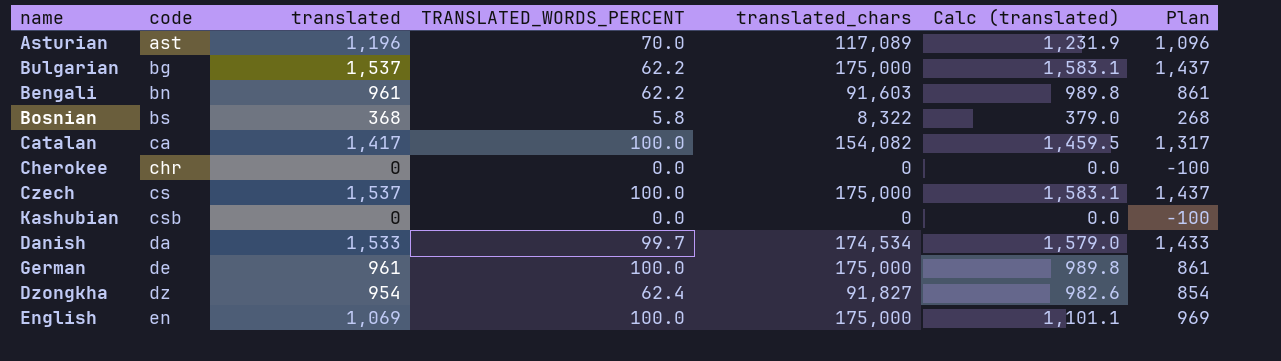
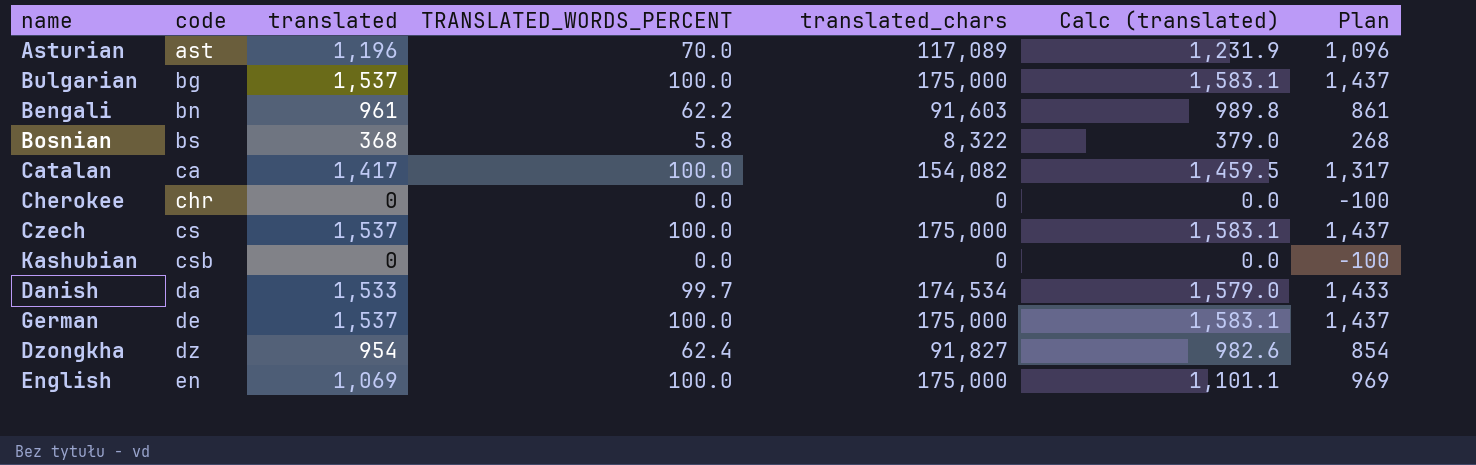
Bulgarian | TRANSLATED_WORDS_PERCENT: 62.2 -> 100.0
German | translated: 961 -> 1,537
German | Calc (translated): 989.8 -> 1,583.1
German | Plan: 861 -> 1,437

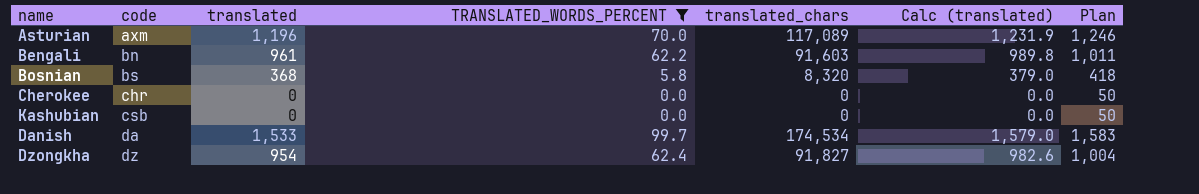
filter: none -> TRANSLATED_WORDS_PERCENT != 100.0
column Plan | formula: [translated] - 100 -> [translated] + 50
Asturian | code: ast -> axm
Bosnian | translated_chars: 8,322 -> 8,320

